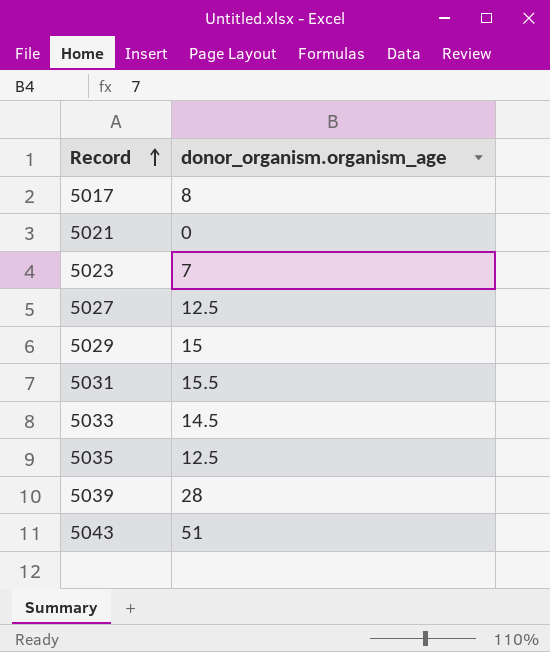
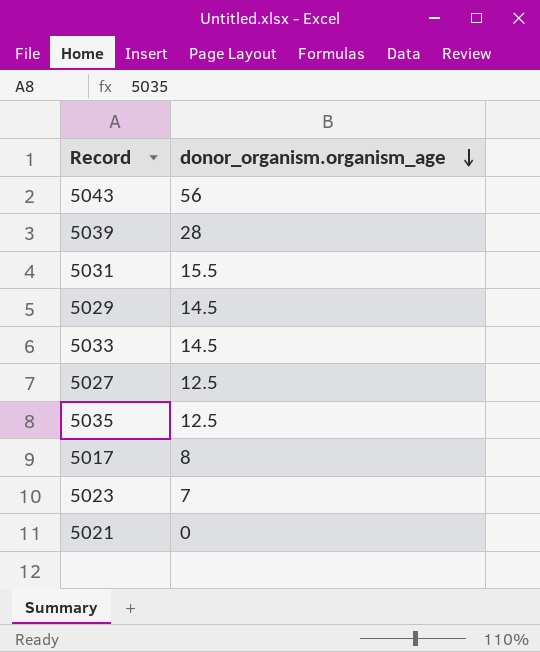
row order: Record ascending -> donor_organism.organism_age descending
5043 | donor_organism.organism_age: 51 -> 56
5029 | donor_organism.organism_age: 15 -> 14.5

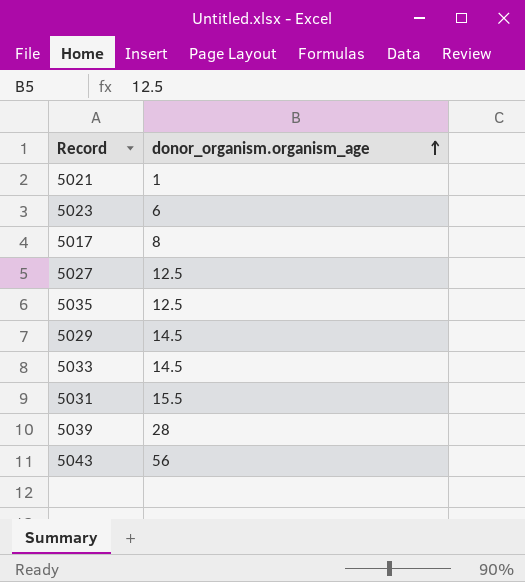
row order: donor_organism.organism_age descending -> donor_organism.organism_age ascending
5021 | donor_organism.organism_age: 0 -> 1
5023 | donor_organism.organism_age: 7 -> 6

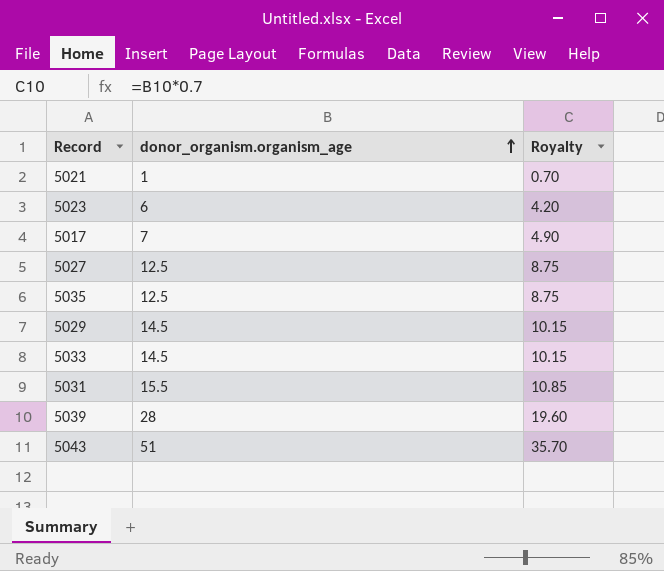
column Royalty | formula: none -> [donor_organism.organism_age] * 0.7
5017 | donor_organism.organism_age: 8 -> 7
5043 | donor_organism.organism_age: 56 -> 51

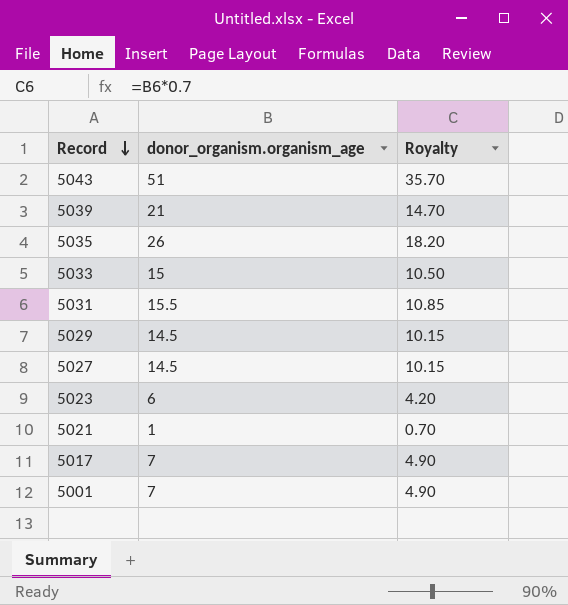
row order: donor_organism.organism_age ascending -> Record descending
5039 | donor_organism.organism_age: 28 -> 21
5039 | Royalty: 19.60 -> 14.70
5035 | donor_organism.organism_age: 12.5 -> 26
5035 | Royalty: 8.75 -> 18.20
5033 | donor_organism.organism_age: 14.5 -> 15
5033 | Royalty: 10.15 -> 10.50
5027 | donor_organism.organism_age: 12.5 -> 14.5
5027 | Royalty: 8.75 -> 10.15
row 5001: none -> 7 | 4.90

